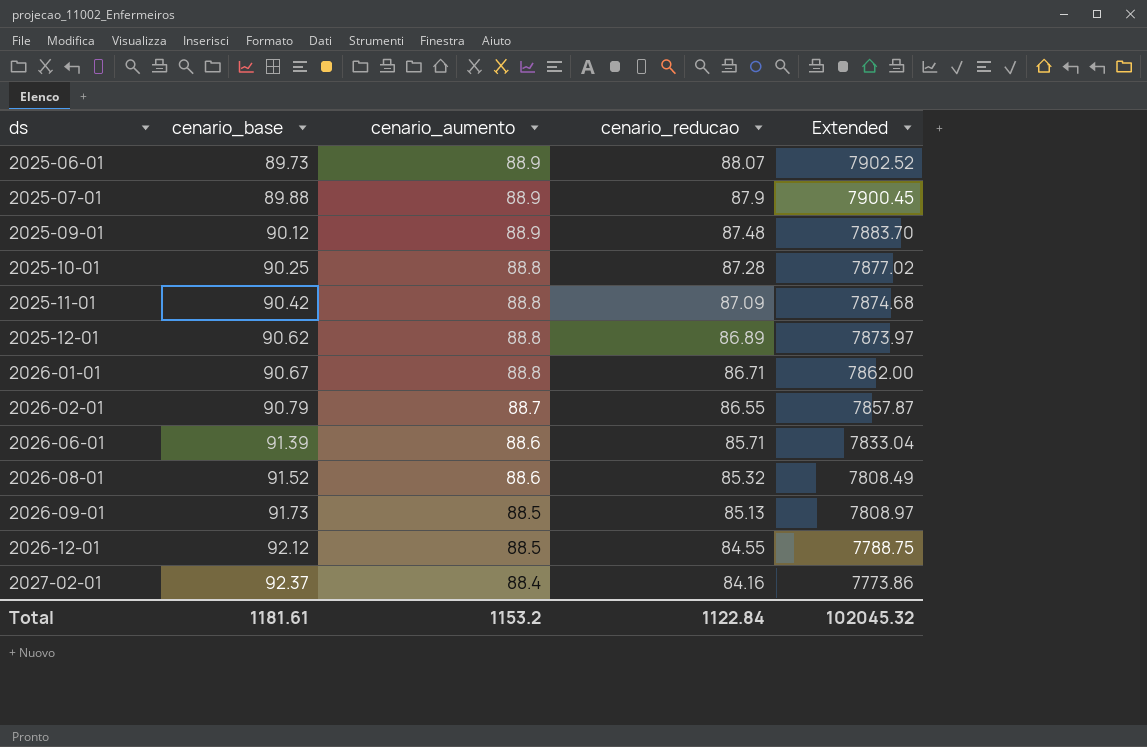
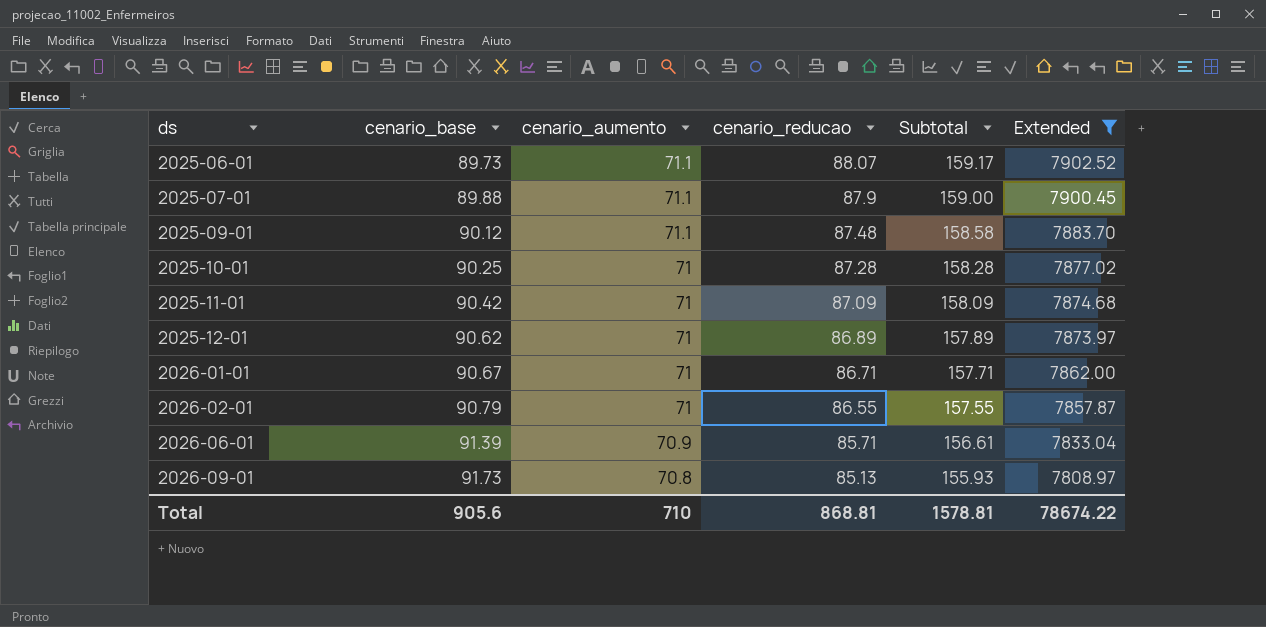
filter: none -> Extended >= 7808.97
column Subtotal | formula: none -> [cenario_aumento] + [cenario_reducao]
2025-06-01 | cenario_aumento: 88.9 -> 71.1
2025-07-01 | cenario_aumento: 88.9 -> 71.1
2025-09-01 | cenario_aumento: 88.9 -> 71.1
2025-10-01 | cenario_aumento: 88.8 -> 71
2025-11-01 | cenario_aumento: 88.8 -> 71
2025-12-01 | cenario_aumento: 88.8 -> 71
2026-01-01 | cenario_aumento: 88.8 -> 71
2026-02-01 | cenario_aumento: 88.7 -> 71
2026-06-01 | cenario_aumento: 88.6 -> 70.9
2026-09-01 | cenario_aumento: 88.5 -> 70.8
Total | cenario_base: 1181.61 -> 905.6
Total | cenario_aumento: 1153.2 -> 710
Total | cenario_reducao: 1122.84 -> 868.81
Total | Extended: 102045.32 -> 78674.22

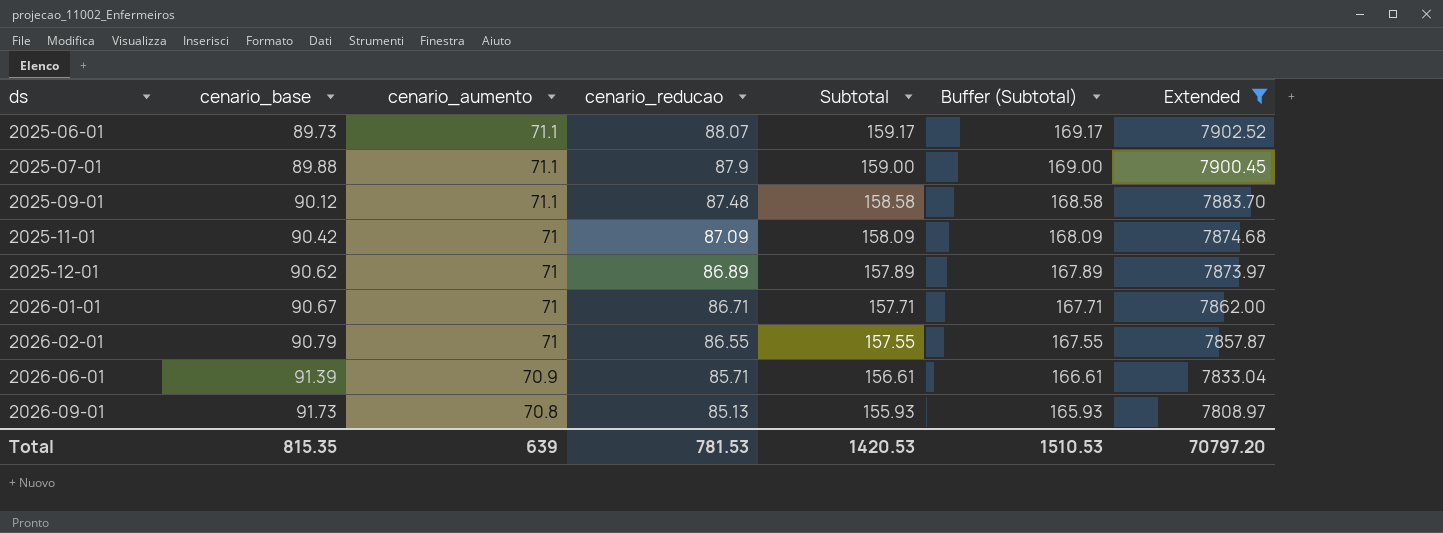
column Buffer (Subtotal) | formula: none -> [Subtotal] + 10
row 2025-10-01: 90.25 | 71 | 87.28 | 158.28 | 7877.02 -> none
Total | cenario_base: 905.6 -> 815.35
Total | cenario_aumento: 710 -> 639
Total | cenario_reducao: 868.81 -> 781.53
Total | Subtotal: 1578.81 -> 1420.53
Total | Extended: 78674.22 -> 70797.20

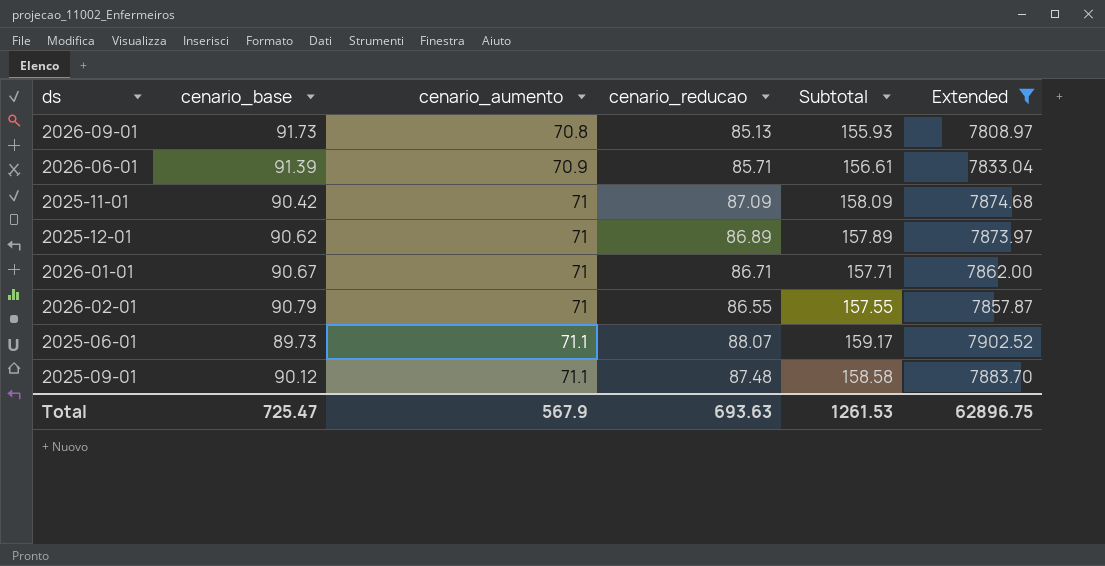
row order: ds ascending -> cenario_aumento ascending
column Buffer (Subtotal) | formula: [Subtotal] + 10 -> none
row 2025-07-01: 89.88 | 71.1 | 87.9 | 159.00 | 169.00 | 7900.45 -> none
Total | cenario_base: 815.35 -> 725.47
Total | cenario_aumento: 639 -> 567.9
Total | cenario_reducao: 781.53 -> 693.63
Total | Subtotal: 1420.53 -> 1261.53
Total | Extended: 70797.20 -> 62896.75

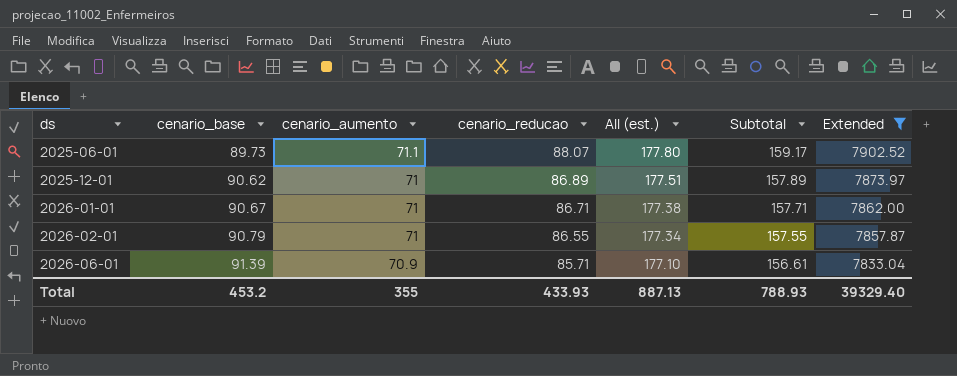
row order: cenario_aumento ascending -> ds ascending
column All (est.) | formula: none -> [cenario_base] + [cenario_reducao]
row 2026-09-01: 91.73 | 70.8 | 85.13 | 155.93 | 7808.97 -> none
row 2025-11-01: 90.42 | 71 | 87.09 | 158.09 | 7874.68 -> none
row 2025-09-01: 90.12 | 71.1 | 87.48 | 158.58 | 7883.70 -> none
Total | cenario_base: 725.47 -> 453.2
Total | cenario_aumento: 567.9 -> 355
Total | cenario_reducao: 693.63 -> 433.93
Total | Subtotal: 1261.53 -> 788.93
Total | Extended: 62896.75 -> 39329.40

